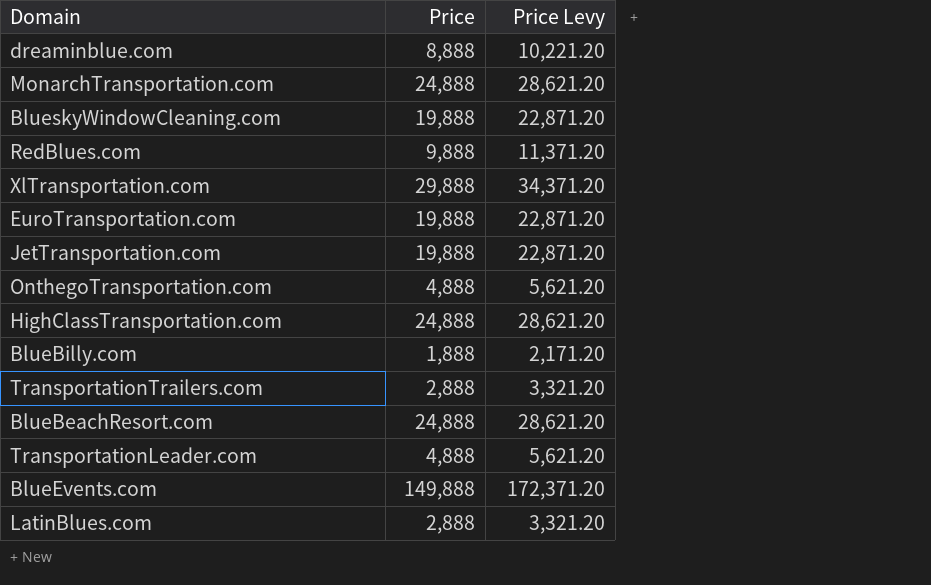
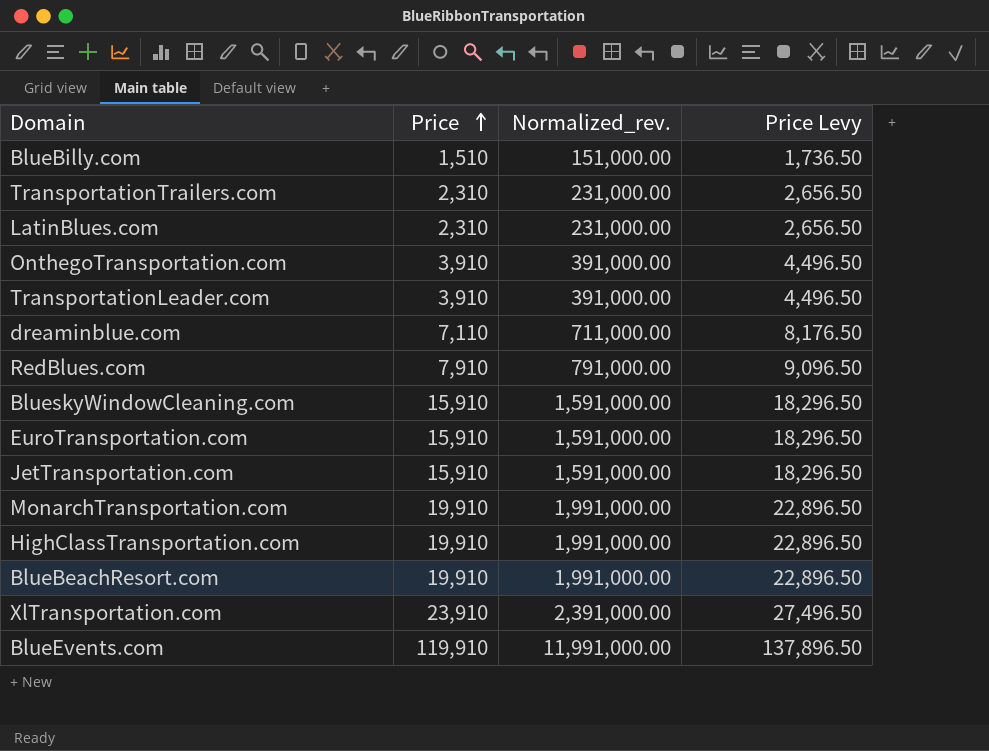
row order: none -> Price ascending
column Normalized_rev. | formula: none -> [Price] * 100
BlueBilly.com | Price: 1,888 -> 1,510
BlueBilly.com | Price Levy: 2,171.20 -> 1,736.50
TransportationTrailers.com | Price: 2,888 -> 2,310
TransportationTrailers.com | Price Levy: 3,321.20 -> 2,656.50
LatinBlues.com | Price: 2,888 -> 2,310
LatinBlues.com | Price Levy: 3,321.20 -> 2,656.50
OnthegoTransportation.com | Price: 4,888 -> 3,910
OnthegoTransportation.com | Price Levy: 5,621.20 -> 4,496.50
TransportationLeader.com | Price: 4,888 -> 3,910
TransportationLeader.com | Price Levy: 5,621.20 -> 4,496.50
dreaminblue.com | Price: 8,888 -> 7,110
dreaminblue.com | Price Levy: 10,221.20 -> 8,176.50
RedBlues.com | Price: 9,888 -> 7,910
RedBlues.com | Price Levy: 11,371.20 -> 9,096.50
BlueskyWindowCleaning.com | Price: 19,888 -> 15,910
BlueskyWindowCleaning.com | Price Levy: 22,871.20 -> 18,296.50
EuroTransportation.com | Price: 19,888 -> 15,910
EuroTransportation.com | Price Levy: 22,871.20 -> 18,296.50
JetTransportation.com | Price: 19,888 -> 15,910
JetTransportation.com | Price Levy: 22,871.20 -> 18,296.50
MonarchTransportation.com | Price: 24,888 -> 19,910
MonarchTransportation.com | Price Levy: 28,621.20 -> 22,896.50
HighClassTransportation.com | Price: 24,888 -> 19,910
HighClassTransportation.com | Price Levy: 28,621.20 -> 22,896.50
BlueBeachResort.com | Price: 24,888 -> 19,910
BlueBeachResort.com | Price Levy: 28,621.20 -> 22,896.50
XlTransportation.com | Price: 29,888 -> 23,910
XlTransportation.com | Price Levy: 34,371.20 -> 27,496.50
BlueEvents.com | Price: 149,888 -> 119,910
BlueEvents.com | Price Levy: 172,371.20 -> 137,896.50

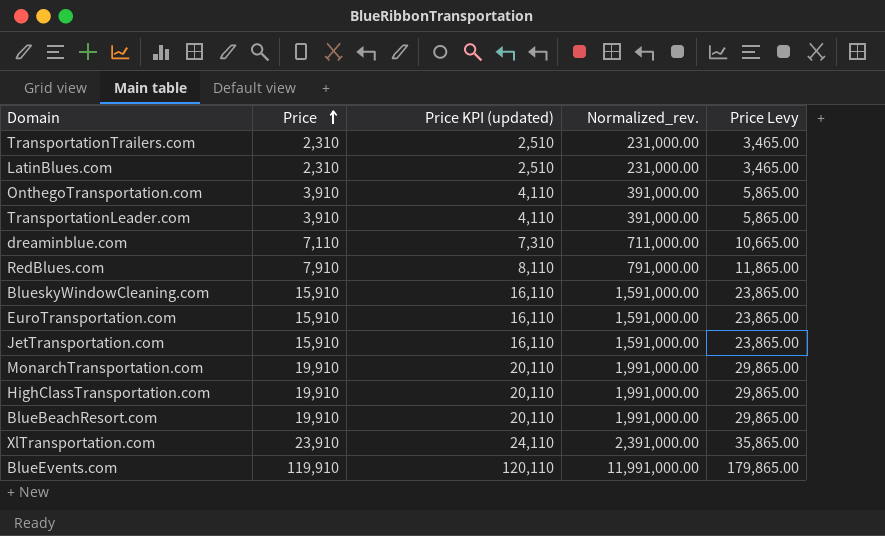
column Price KPI (updated) | formula: none -> [Price] + 200
column Price Levy | formula: [Price] * 1.15 -> [Price] * 1.5
row BlueBilly.com: 1,510 | 151,000.00 | 1,736.50 -> none

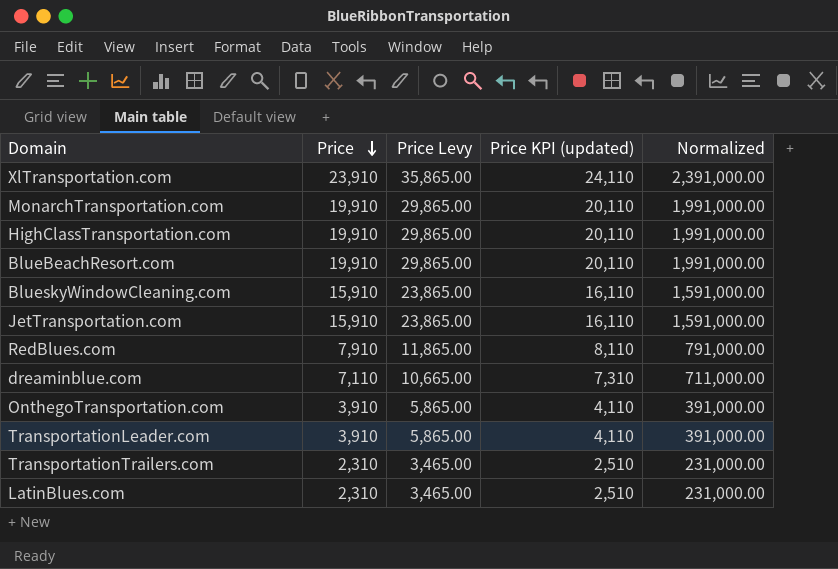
row order: Price ascending -> Price descending
column Price Levy | position: 5 -> 3
column name: Normalized_rev. -> Normalized
row EuroTransportation.com: 15,910 | 16,110 | 1,591,000.00 | 23,865.00 -> none
row BlueEvents.com: 119,910 | 120,110 | 11,991,000.00 | 179,865.00 -> none

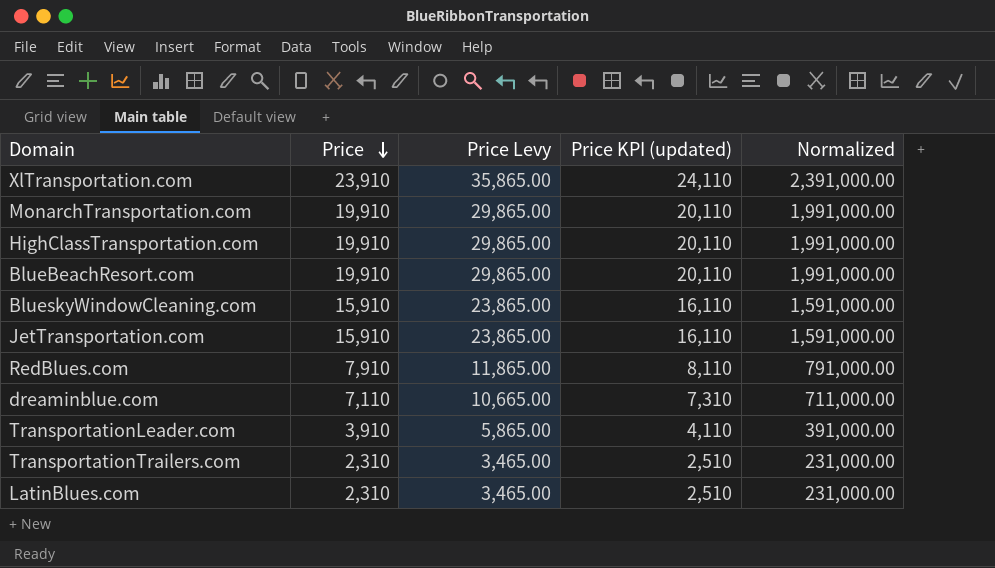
row OnthegoTransportation.com: 3,910 | 5,865.00 | 4,110 | 391,000.00 -> none

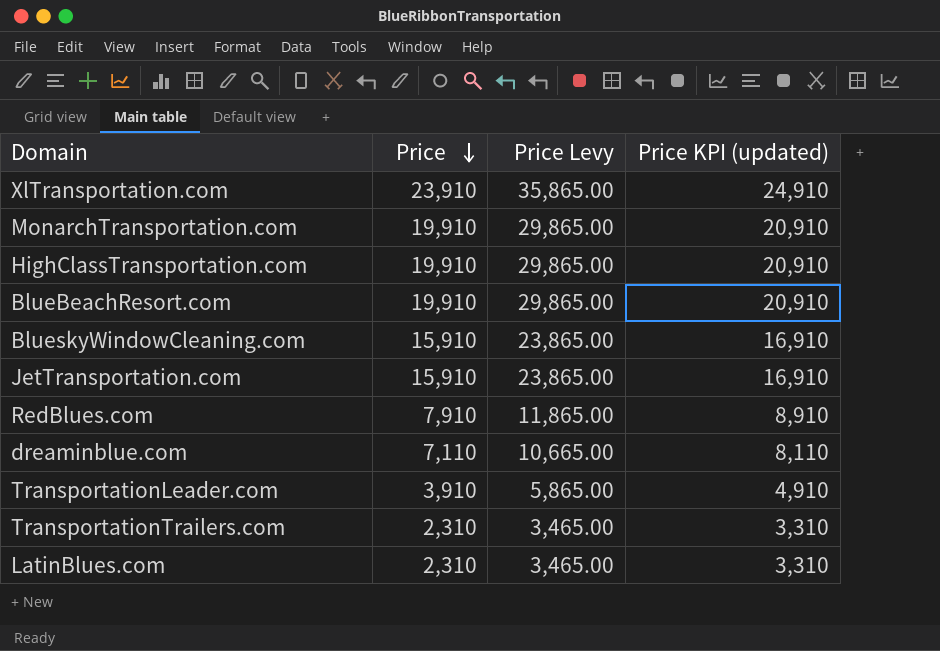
column Normalized | formula: [Price] * 100 -> none
column Price KPI (updated) | formula: [Price] + 200 -> [Price] + 1000

